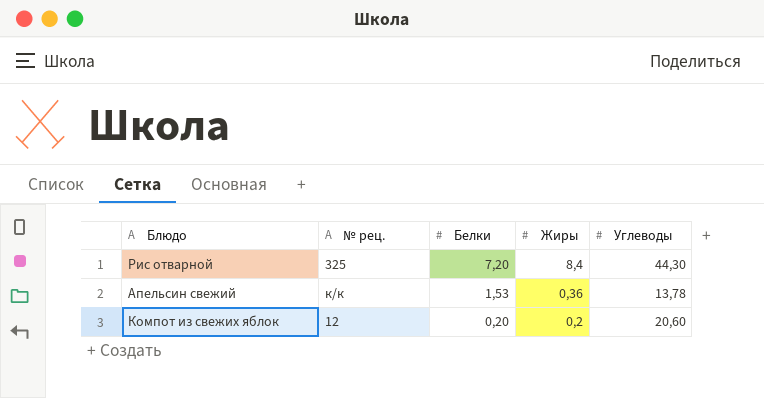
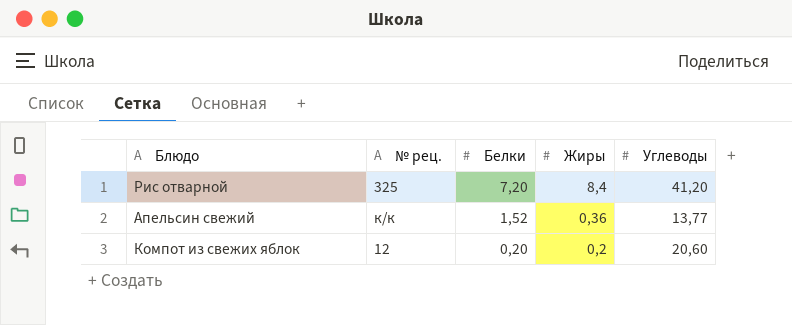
Рис отварной | Углеводы: 44,30 -> 41,20
Апельсин свежий | Белки: 1,53 -> 1,52
Апельсин свежий | Углеводы: 13,78 -> 13,77

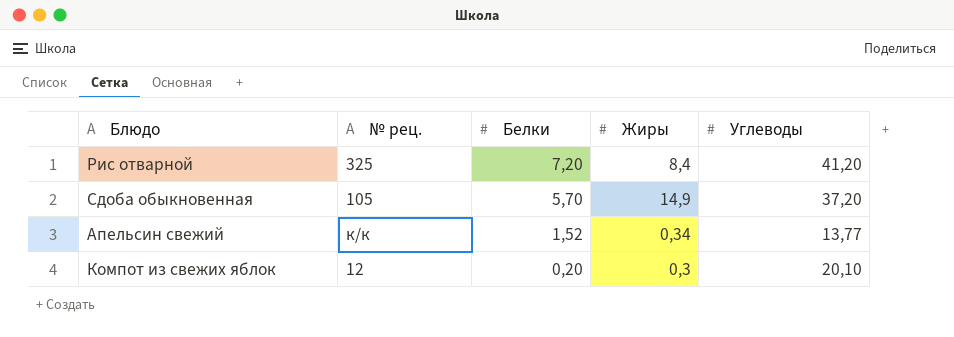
row Сдоба обыкновенная: none -> 105 | 5,70 | 14,9 | 37,20
Апельсин свежий | Жиры: 0,36 -> 0,34
Компот из свежих яблок | Жиры: 0,2 -> 0,3
Компот из свежих яблок | Углеводы: 20,60 -> 20,10

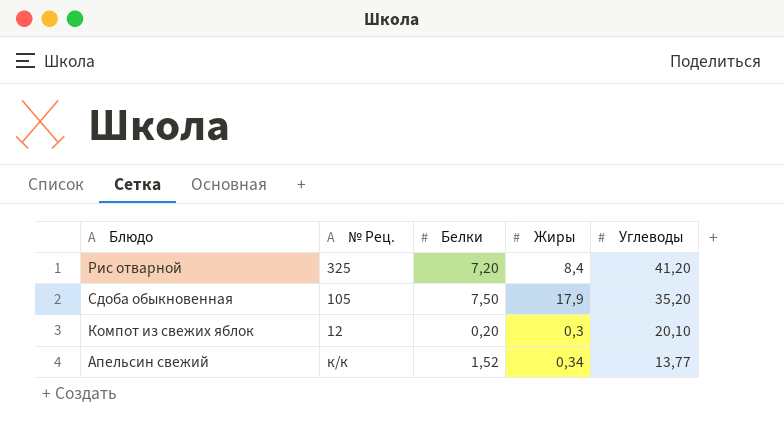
row order: Белки descending -> Углеводы descending
column name: № рец. -> № Рец.
Сдоба обыкновенная | Белки: 5,70 -> 7,50
Сдоба обыкновенная | Жиры: 14,9 -> 17,9
Сдоба обыкновенная | Углеводы: 37,20 -> 35,20

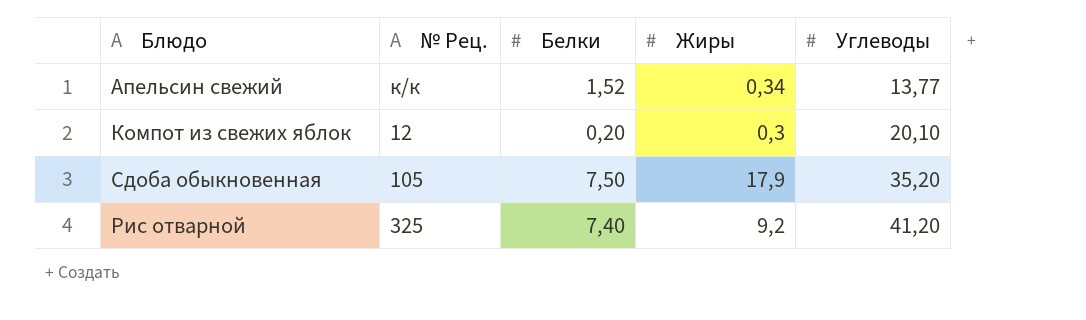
row order: Углеводы descending -> Углеводы ascending
Рис отварной | Белки: 7,20 -> 7,40
Рис отварной | Жиры: 8,4 -> 9,2

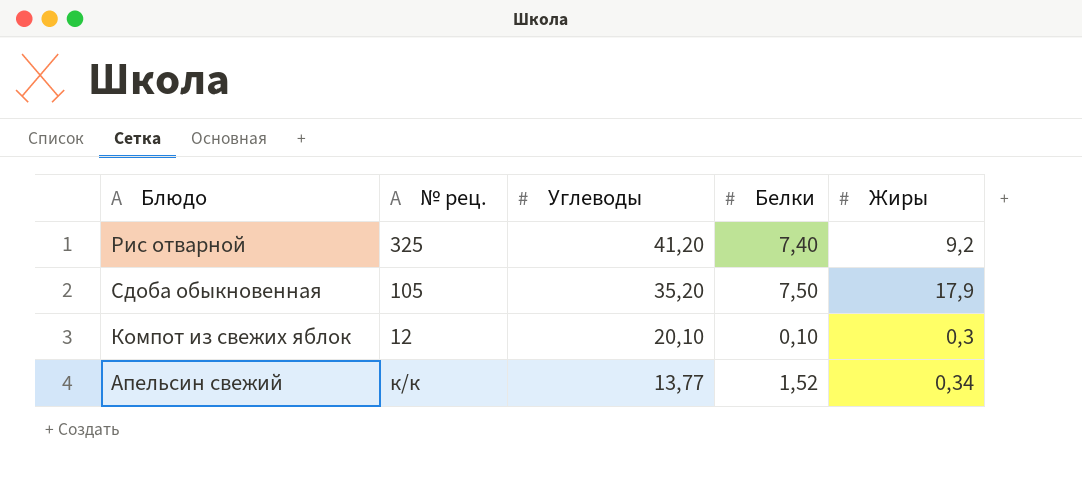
row order: Углеводы ascending -> Углеводы descending
column name: № Рец. -> № рец.
column Углеводы | position: 5 -> 3
Компот из свежих яблок | Белки: 0,20 -> 0,10

